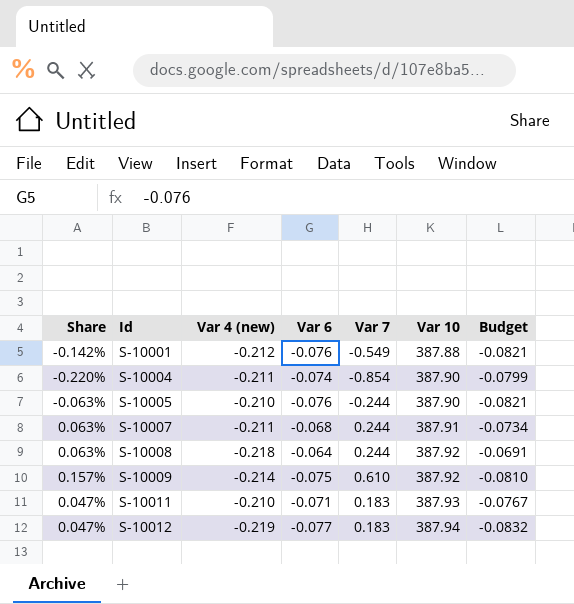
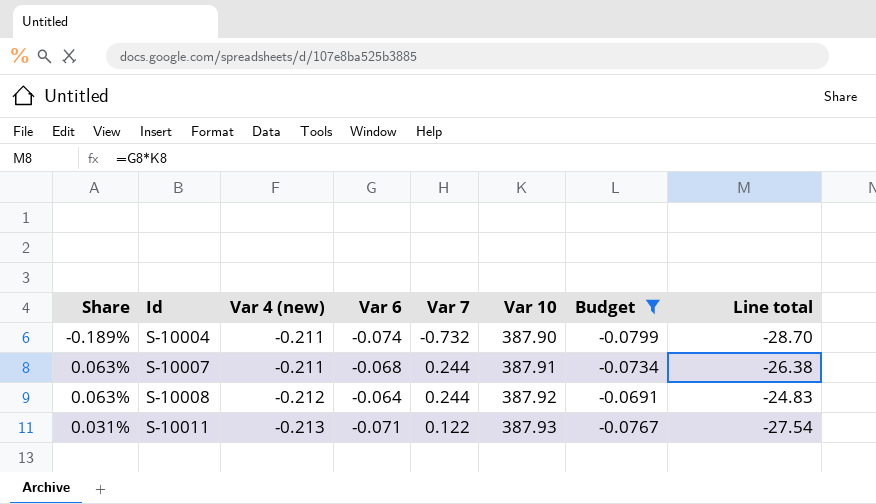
filter: none -> Budget >= -0.0799
column Line total | formula: none -> [Var 6] * [Var 10]
S-10004 | Share: -0.220% -> -0.189%
S-10004 | Var 7: -0.854 -> -0.732
S-10008 | Var 4 (new): -0.218 -> -0.212
S-10011 | Share: 0.047% -> 0.031%
S-10011 | Var 4 (new): -0.210 -> -0.213
S-10011 | Var 7: 0.183 -> 0.122

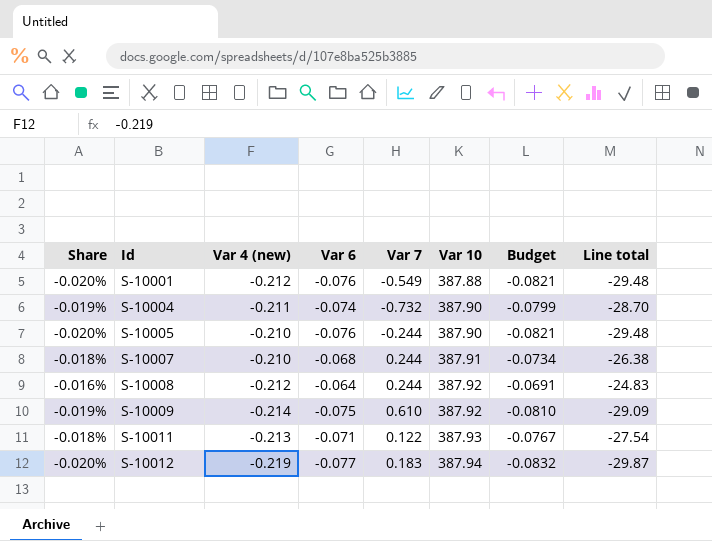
filter: Budget >= -0.0799 -> none
column Share | formula: [Var 7] / [Var 10] -> [Var 6] / [Var 10]
S-10007 | Var 4 (new): -0.211 -> -0.210

